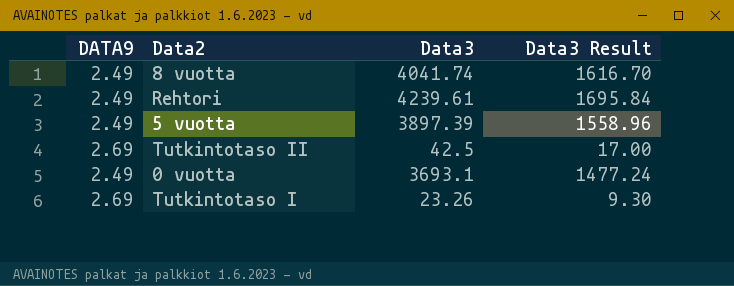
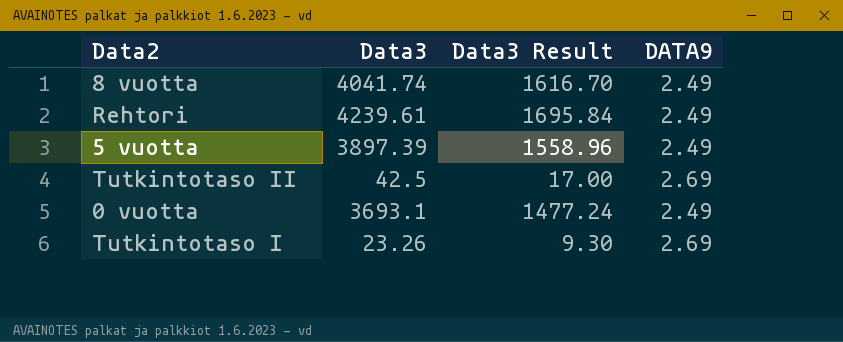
column DATA9 | position: 1 -> 4

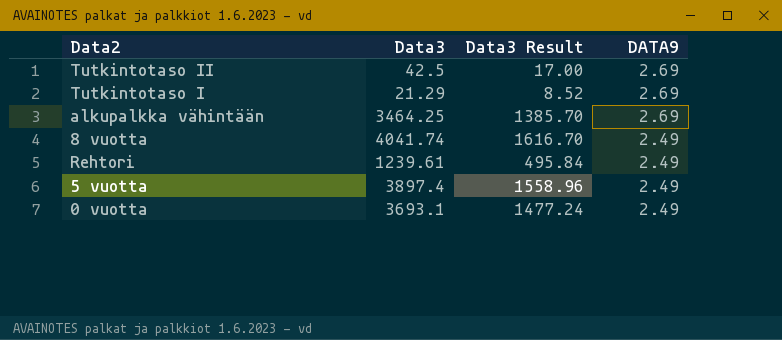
row order: none -> DATA9 descending
Tutkintotaso I | Data3: 23.26 -> 21.29
Tutkintotaso I | Data3 Result: 9.30 -> 8.52
row alkupalkka vähintään: none -> 3464.25 | 1385.70 | 2.69
Rehtori | Data3: 4239.61 -> 1239.61
Rehtori | Data3 Result: 1695.84 -> 495.84
5 vuotta | Data3: 3897.39 -> 3897.4

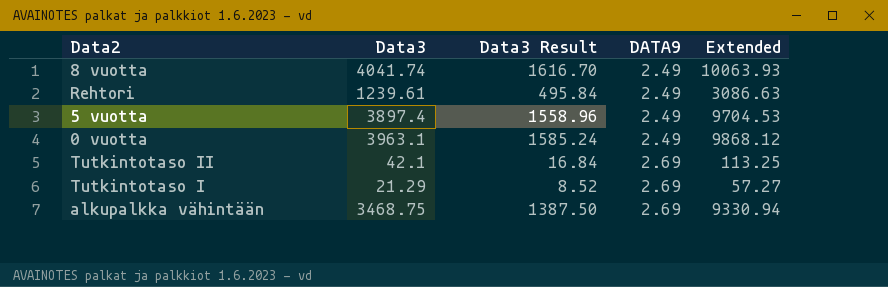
row order: DATA9 descending -> DATA9 ascending
column Extended | formula: none -> [Data3] * [DATA9]
0 vuotta | Data3: 3693.1 -> 3963.1
0 vuotta | Data3 Result: 1477.24 -> 1585.24
Tutkintotaso II | Data3: 42.5 -> 42.1
Tutkintotaso II | Data3 Result: 17.00 -> 16.84
alkupalkka vähintään | Data3: 3464.25 -> 3468.75
alkupalkka vähintään | Data3 Result: 1385.70 -> 1387.50

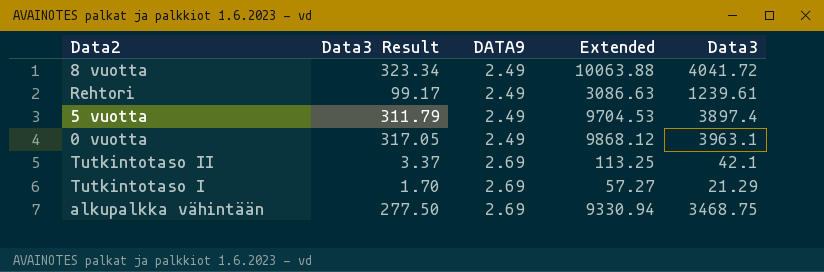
column Data3 Result | formula: [Data3] * 0.4 -> [Data3] * 0.08
column Data3 | position: 2 -> 5
8 vuotta | Extended: 10063.93 -> 10063.88
8 vuotta | Data3: 4041.74 -> 4041.72

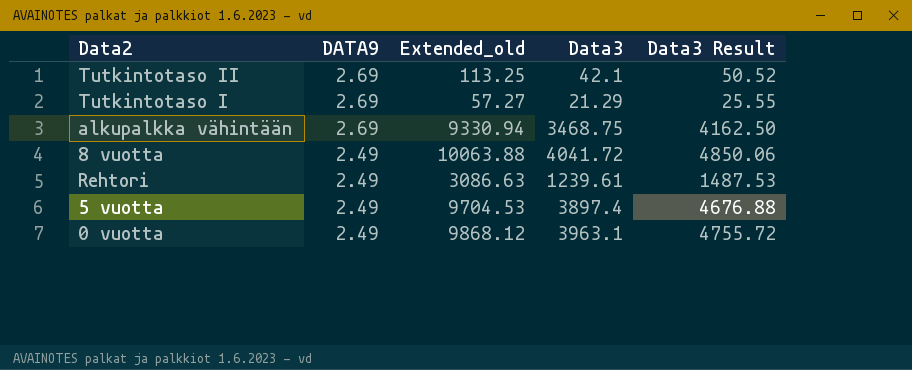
row order: DATA9 ascending -> DATA9 descending
column name: Extended -> Extended_old
column Data3 Result | formula: [Data3] * 0.08 -> [Data3] * 1.2
column Data3 Result | position: 2 -> 5

